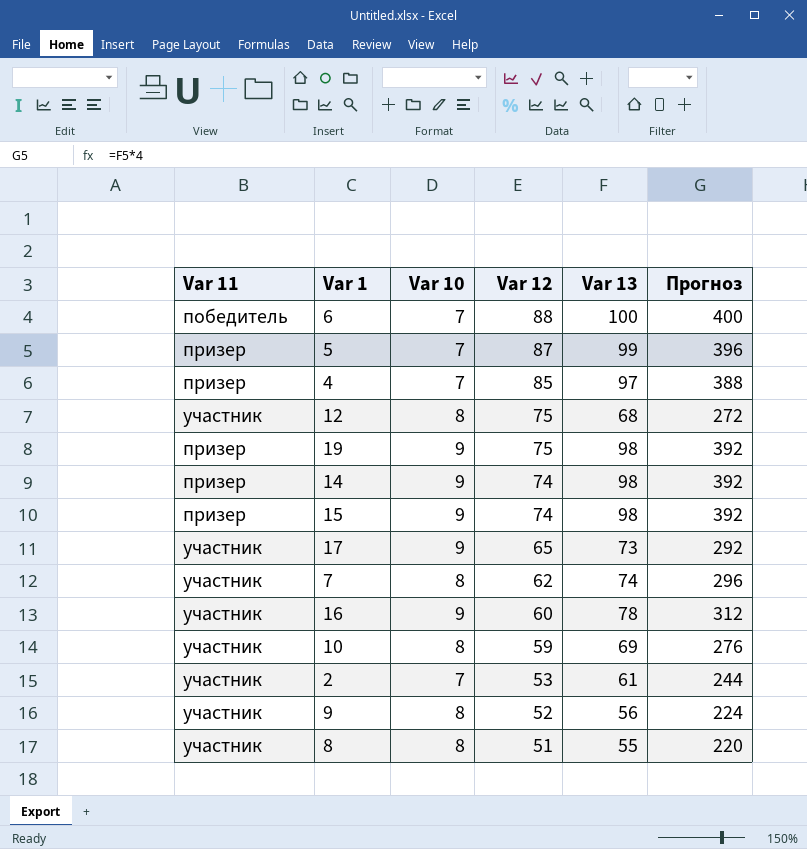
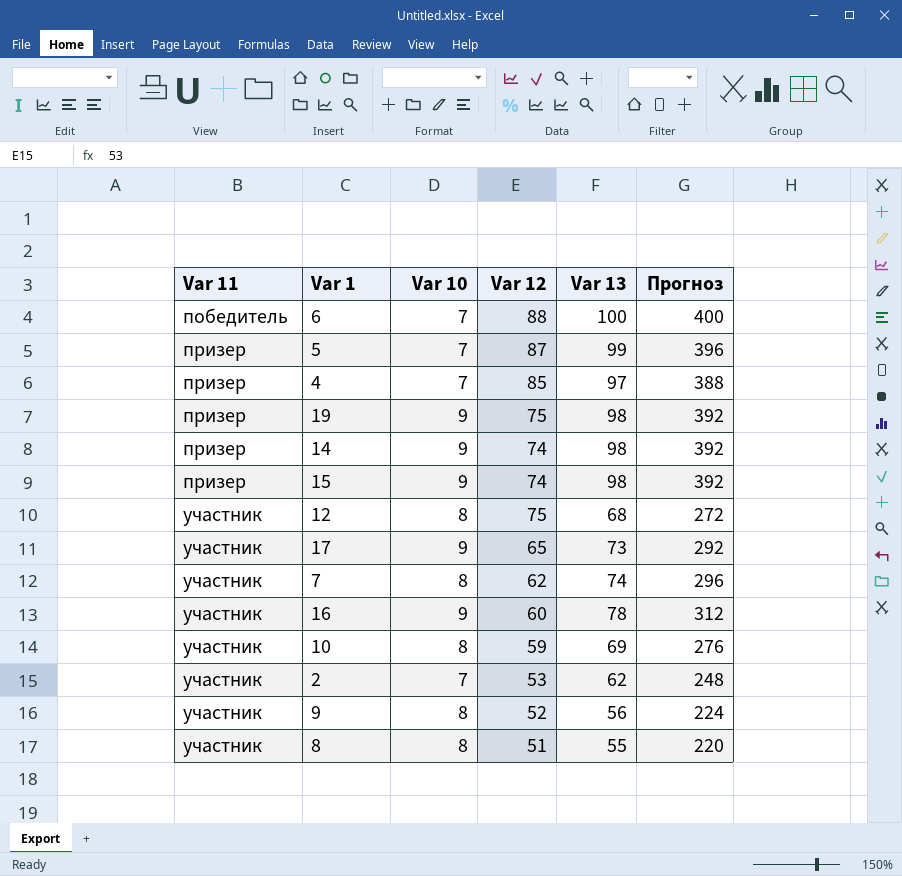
row order: Var 12 descending -> Var 11 ascending
2 | Var 13: 61 -> 62
2 | Прогноз: 244 -> 248

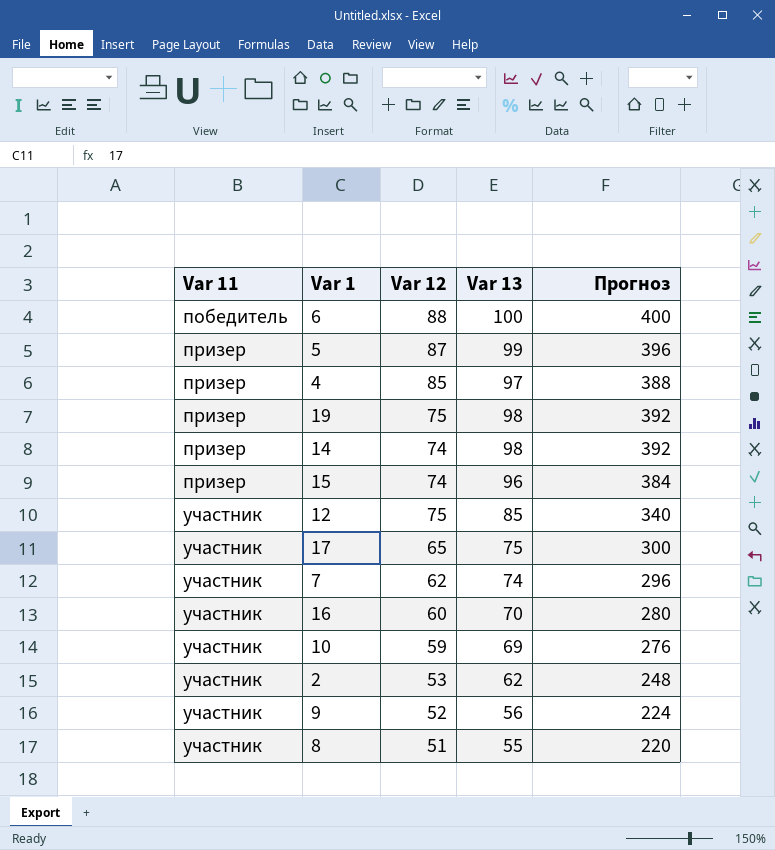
column Var 10 | position: 3 -> none
15 | Var 13: 98 -> 96
15 | Прогноз: 392 -> 384
12 | Var 13: 68 -> 85
12 | Прогноз: 272 -> 340
17 | Var 13: 73 -> 75
17 | Прогноз: 292 -> 300
16 | Var 13: 78 -> 70
16 | Прогноз: 312 -> 280

